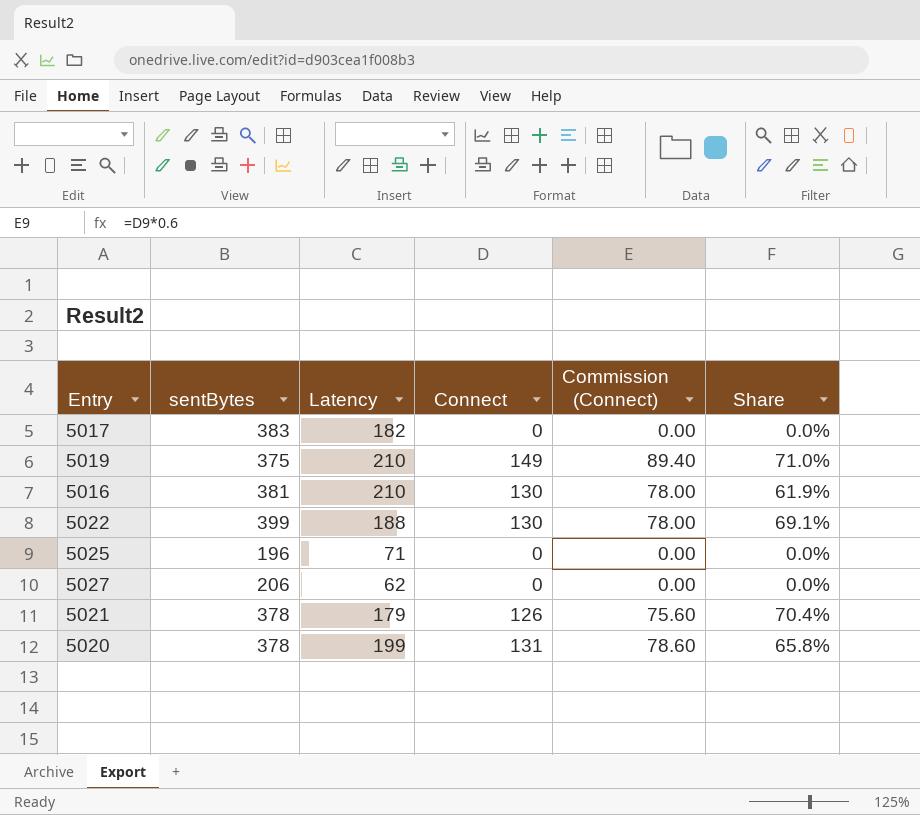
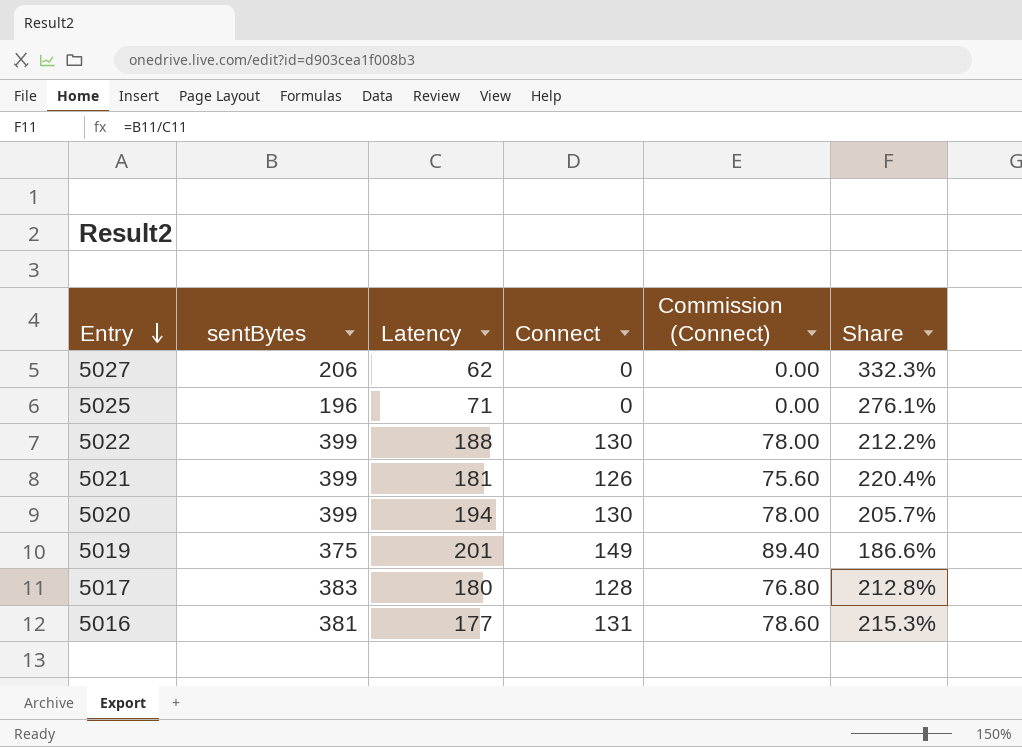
row order: none -> Entry descending
column Share | formula: [Connect] / [Latency] -> [sentBytes] / [Latency]
5021 | sentBytes: 378 -> 399
5021 | Latency: 179 -> 181
5020 | sentBytes: 378 -> 399
5020 | Latency: 199 -> 194
5020 | Connect: 131 -> 130
5020 | Commission (Connect): 78.60 -> 78.00
5019 | Latency: 210 -> 201
5017 | Latency: 182 -> 180
5017 | Connect: 0 -> 128
5017 | Commission (Connect): 0.00 -> 76.80
5016 | Latency: 210 -> 177
5016 | Connect: 130 -> 131
5016 | Commission (Connect): 78.00 -> 78.60

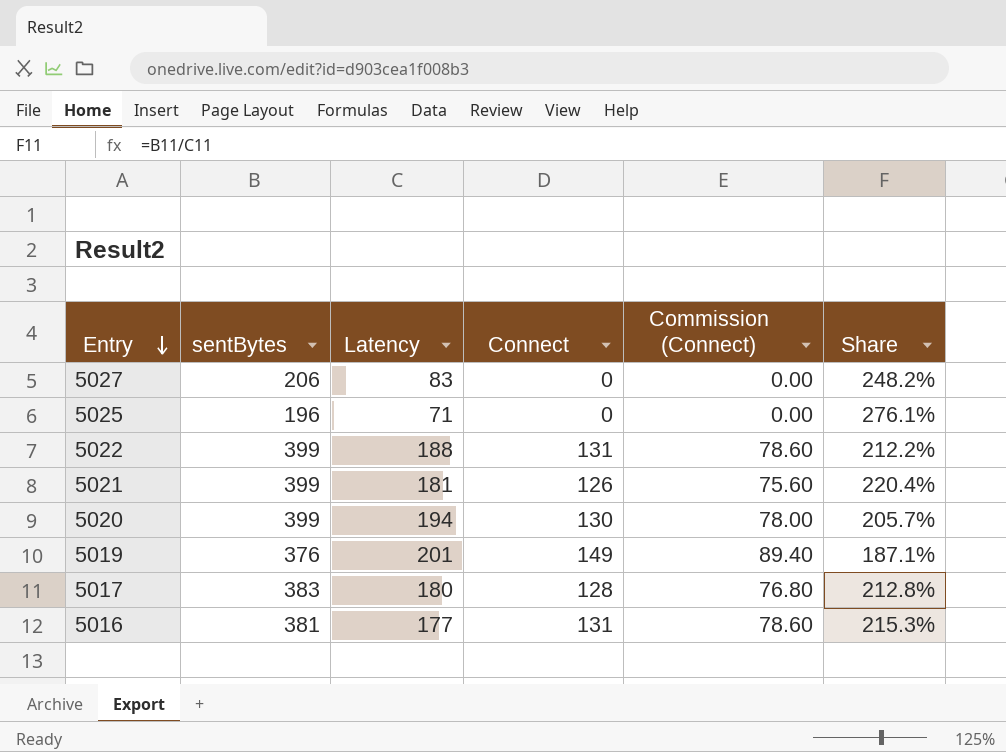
5027 | Latency: 62 -> 83
5027 | Share: 332.3% -> 248.2%
5022 | Connect: 130 -> 131
5022 | Commission (Connect): 78.00 -> 78.60
5019 | sentBytes: 375 -> 376
5019 | Share: 186.6% -> 187.1%

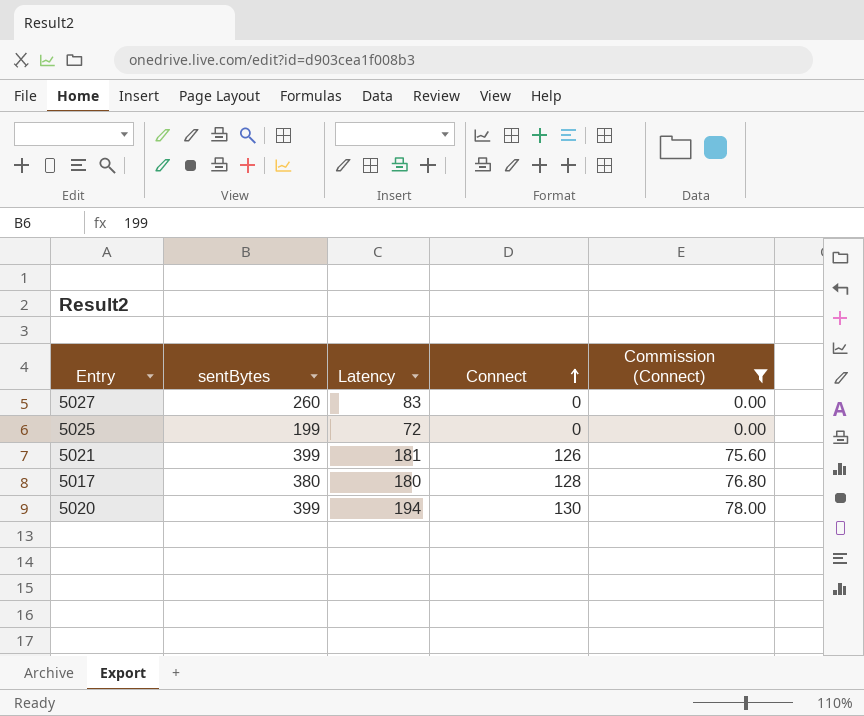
filter: none -> Commission (Connect) <= 78.00
row order: Entry descending -> Connect ascending
column Share | formula: [sentBytes] / [Latency] -> none
5027 | sentBytes: 206 -> 260
5025 | sentBytes: 196 -> 199
5025 | Latency: 71 -> 72
5017 | sentBytes: 383 -> 380

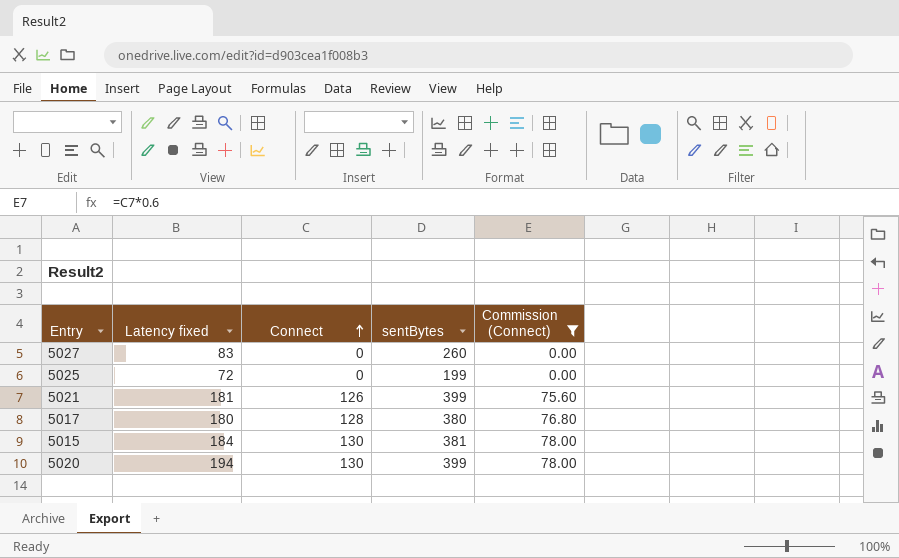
column name: Latency -> Latency fixed
column sentBytes | position: 2 -> 4
row 5015: none -> 184 | 130 | 381 | 78.00

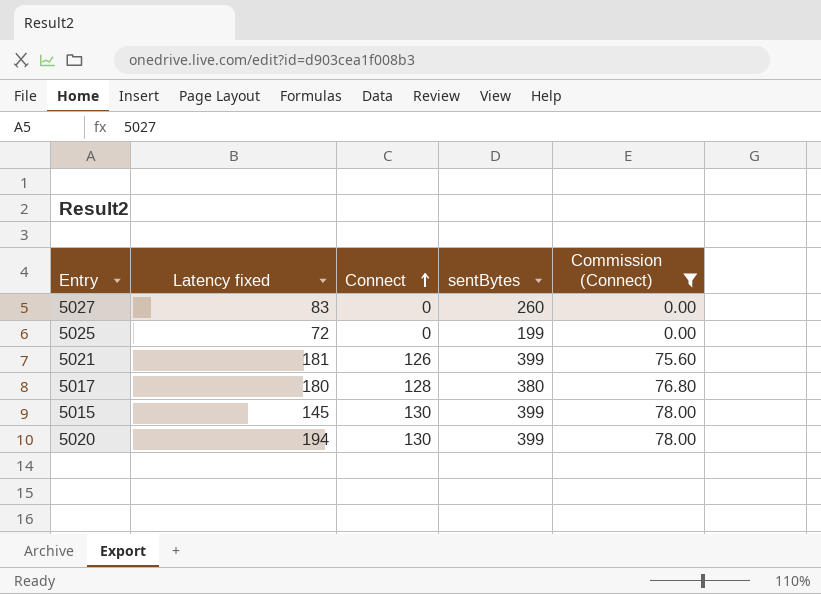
5015 | Latency fixed: 184 -> 145
5015 | sentBytes: 381 -> 399

